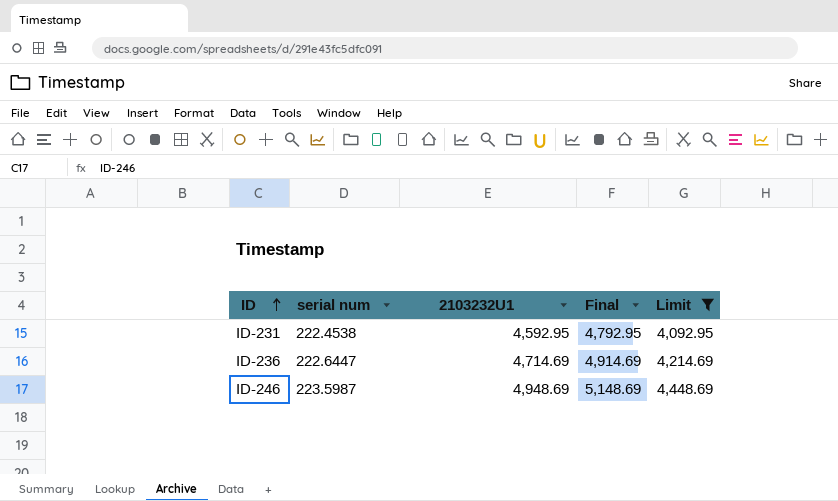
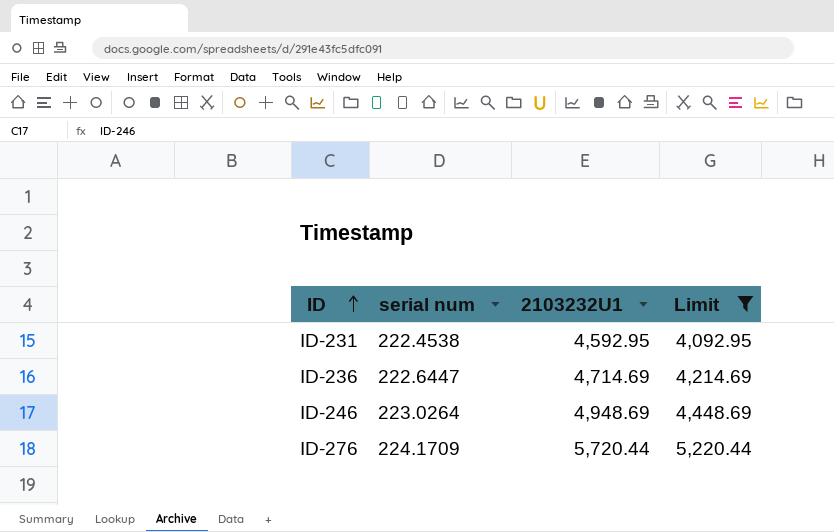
column Final | formula: [2103232U1] + 200 -> none
ID-246 | serial num: 223.5987 -> 223.0264
row ID-276: none -> 224.1709 | 5,720.44 | 5,220.44

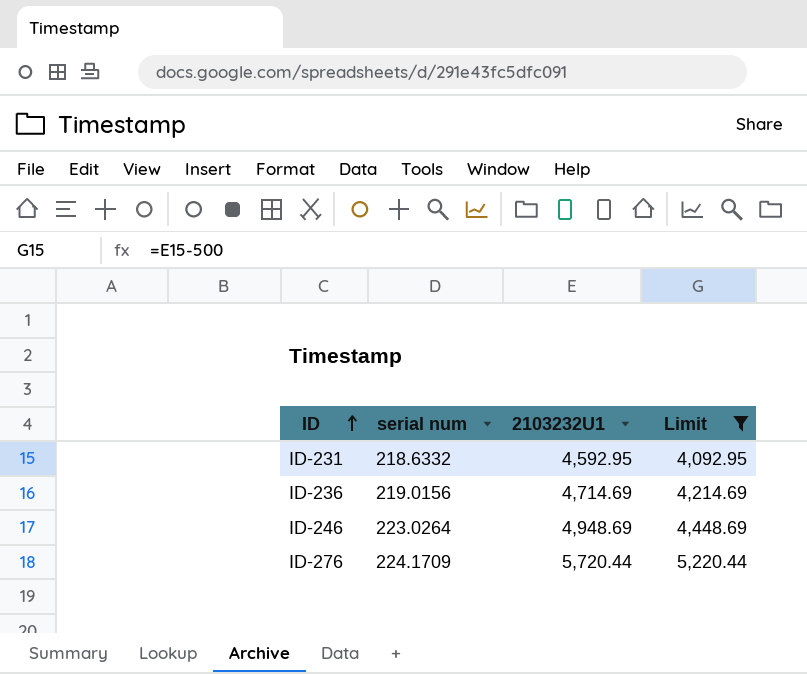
ID-231 | serial num: 222.4538 -> 218.6332
ID-236 | serial num: 222.6447 -> 219.0156

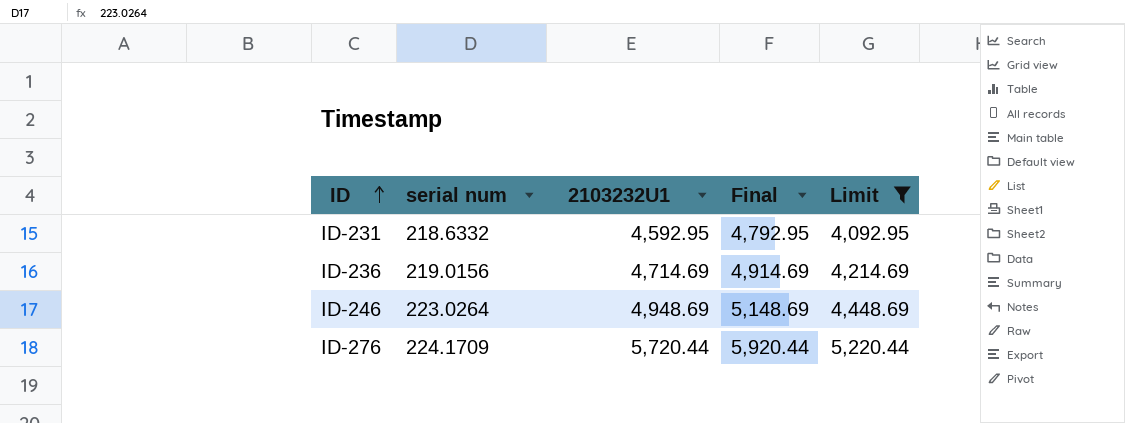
column Final | formula: none -> [2103232U1] + 200

